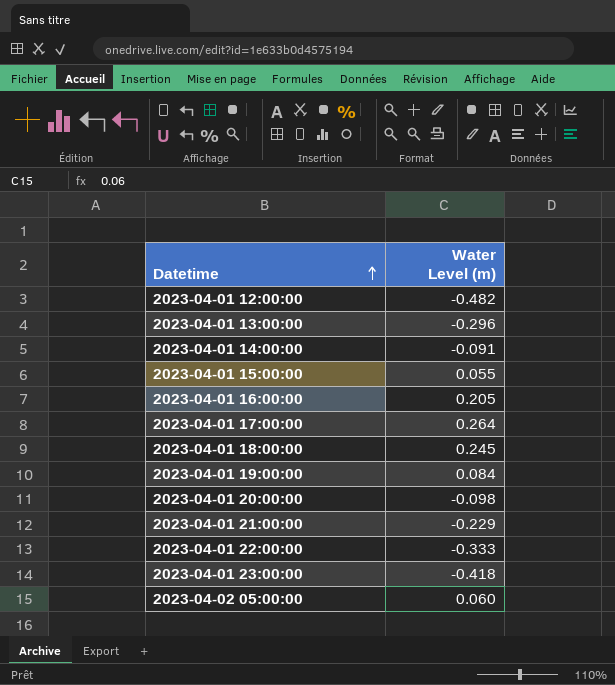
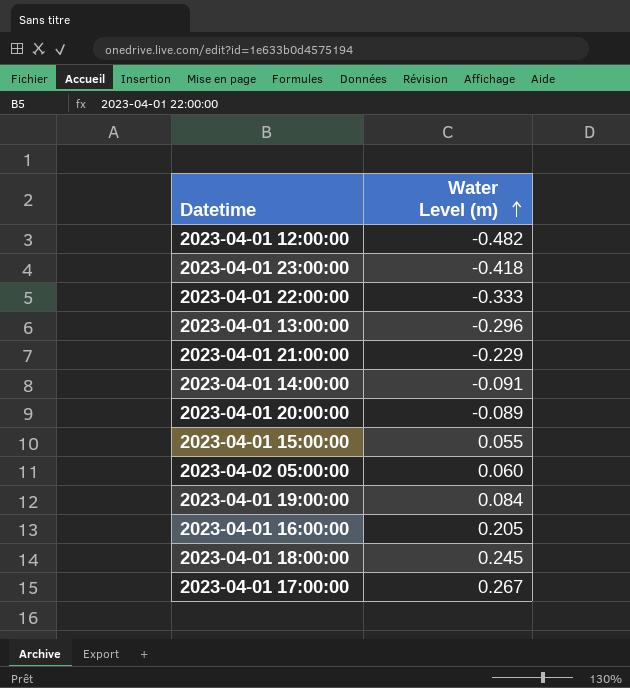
row order: Datetime ascending -> Water Level (m) ascending
2023-04-01 20:00:00 | Water Level (m): -0.098 -> -0.089
2023-04-01 17:00:00 | Water Level (m): 0.264 -> 0.267

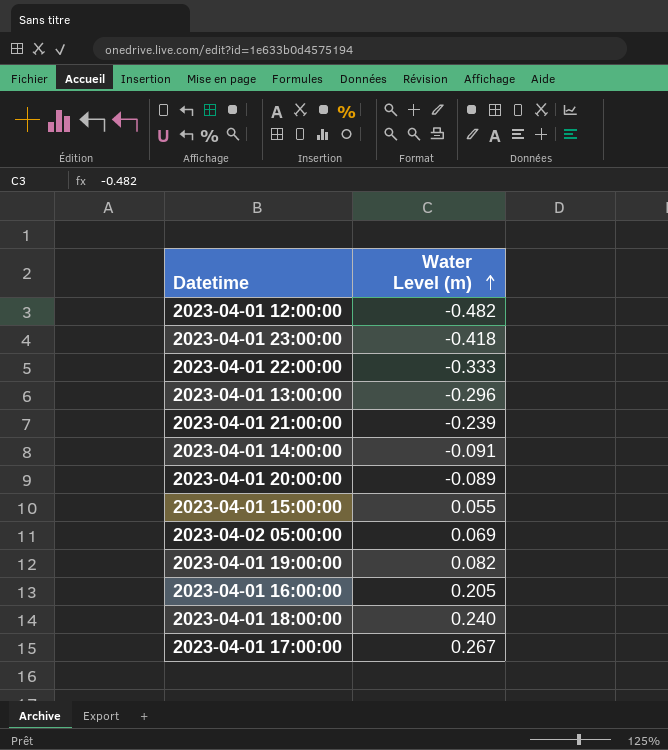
2023-04-01 21:00:00 | Water Level (m): -0.229 -> -0.239
2023-04-02 05:00:00 | Water Level (m): 0.060 -> 0.069
2023-04-01 19:00:00 | Water Level (m): 0.084 -> 0.082
2023-04-01 18:00:00 | Water Level (m): 0.245 -> 0.240

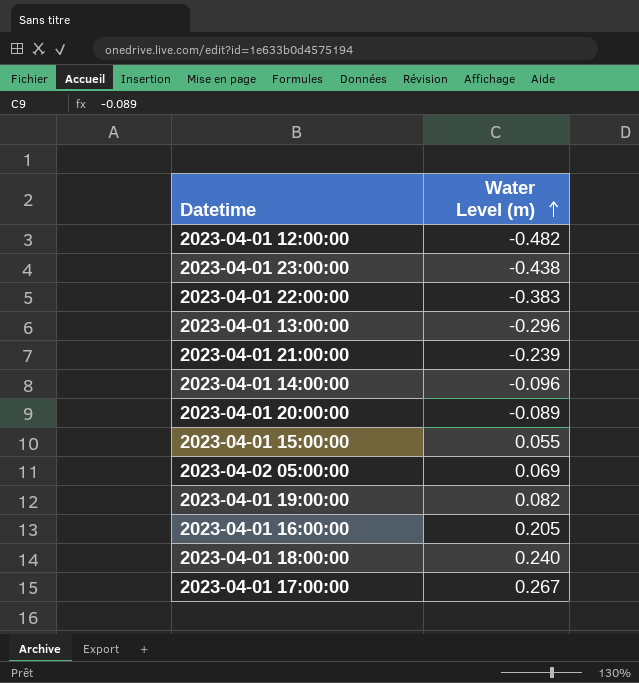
2023-04-01 23:00:00 | Water Level (m): -0.418 -> -0.438
2023-04-01 22:00:00 | Water Level (m): -0.333 -> -0.383
2023-04-01 14:00:00 | Water Level (m): -0.091 -> -0.096

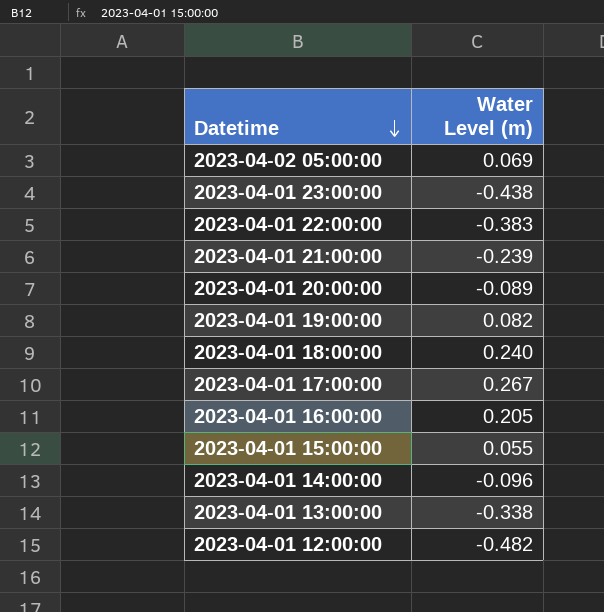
row order: Water Level (m) ascending -> Datetime descending
2023-04-01 13:00:00 | Water Level (m): -0.296 -> -0.338

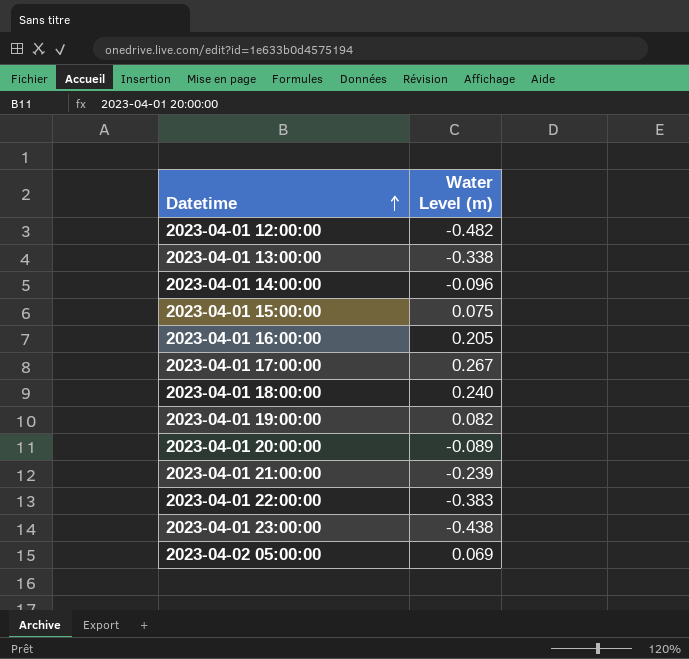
row order: Datetime descending -> Datetime ascending
2023-04-01 15:00:00 | Water Level (m): 0.055 -> 0.075

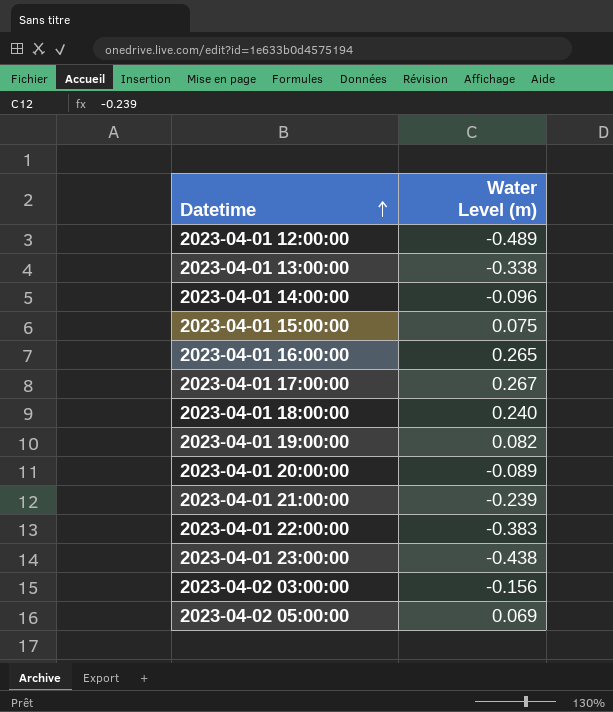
2023-04-01 12:00:00 | Water Level (m): -0.482 -> -0.489
2023-04-01 16:00:00 | Water Level (m): 0.205 -> 0.265
row 2023-04-02 03:00:00: none -> -0.156

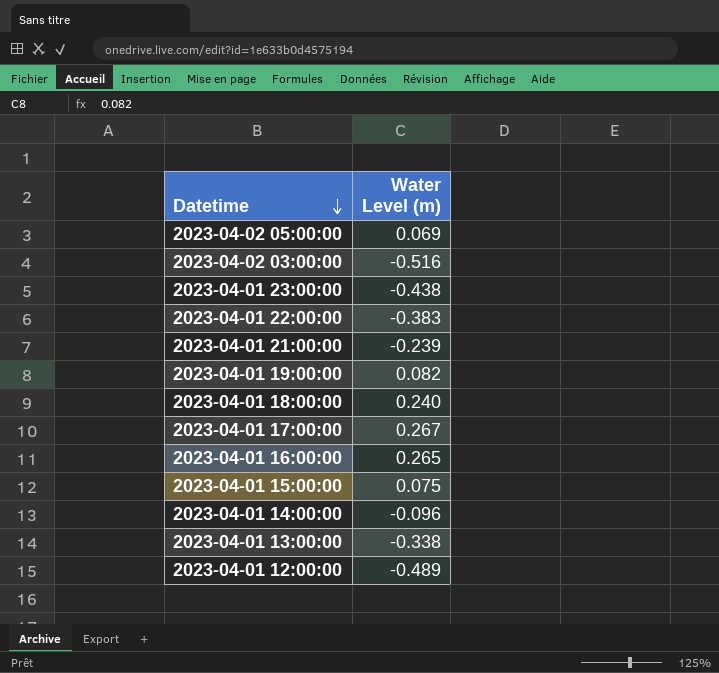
row order: Datetime ascending -> Datetime descending
row 2023-04-01 20:00:00: -0.089 -> none
2023-04-02 03:00:00 | Water Level (m): -0.156 -> -0.516

